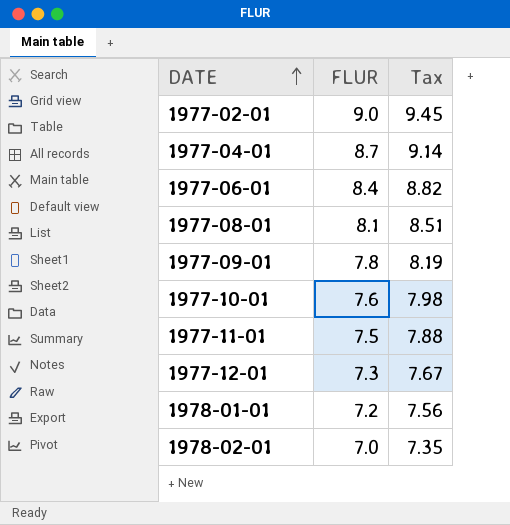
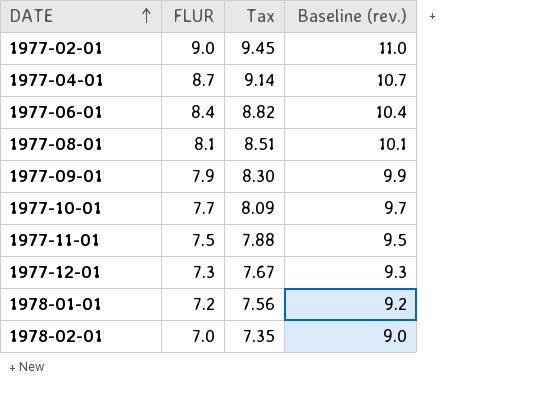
column Baseline (rev.) | formula: none -> [FLUR] + 2
1977-09-01 | FLUR: 7.8 -> 7.9
1977-09-01 | Tax: 8.19 -> 8.30
1977-10-01 | FLUR: 7.6 -> 7.7
1977-10-01 | Tax: 7.98 -> 8.09

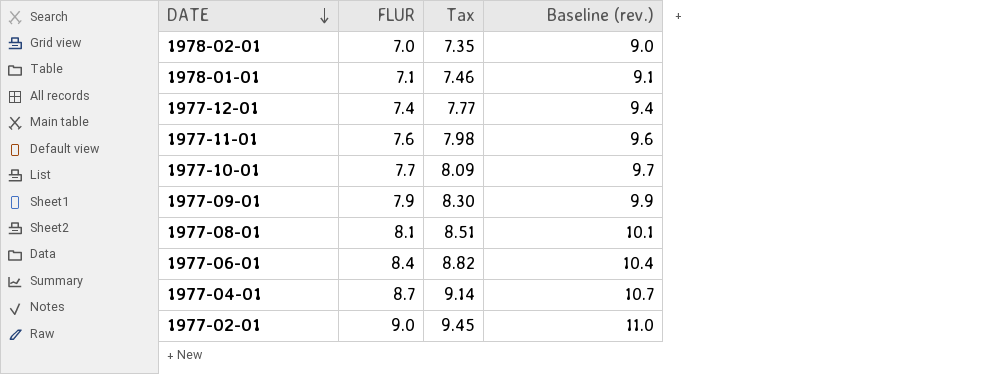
row order: DATE ascending -> DATE descending
1978-01-01 | FLUR: 7.2 -> 7.1
1978-01-01 | Tax: 7.56 -> 7.46
1978-01-01 | Baseline (rev.): 9.2 -> 9.1
1977-12-01 | FLUR: 7.3 -> 7.4
1977-12-01 | Tax: 7.67 -> 7.77
1977-12-01 | Baseline (rev.): 9.3 -> 9.4
1977-11-01 | FLUR: 7.5 -> 7.6
1977-11-01 | Tax: 7.88 -> 7.98
1977-11-01 | Baseline (rev.): 9.5 -> 9.6

